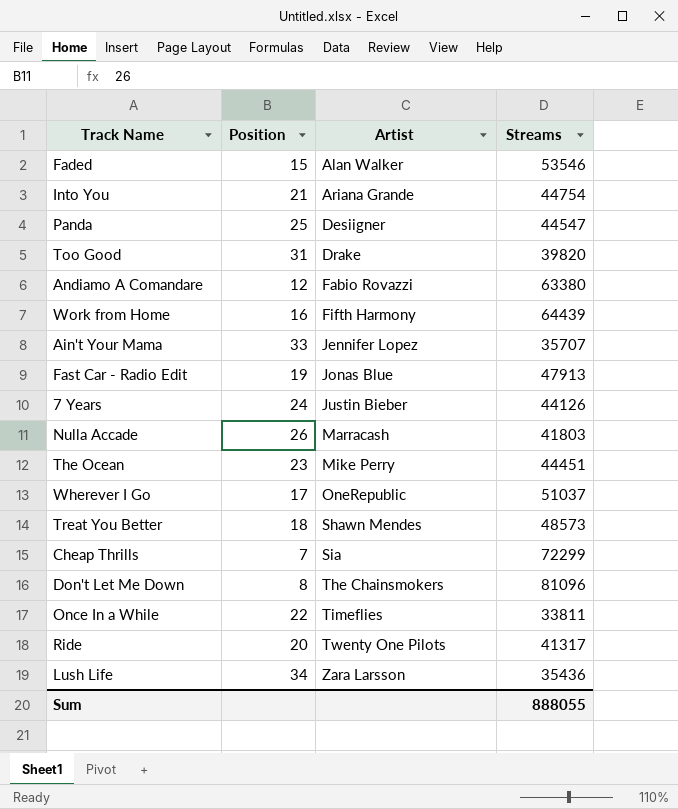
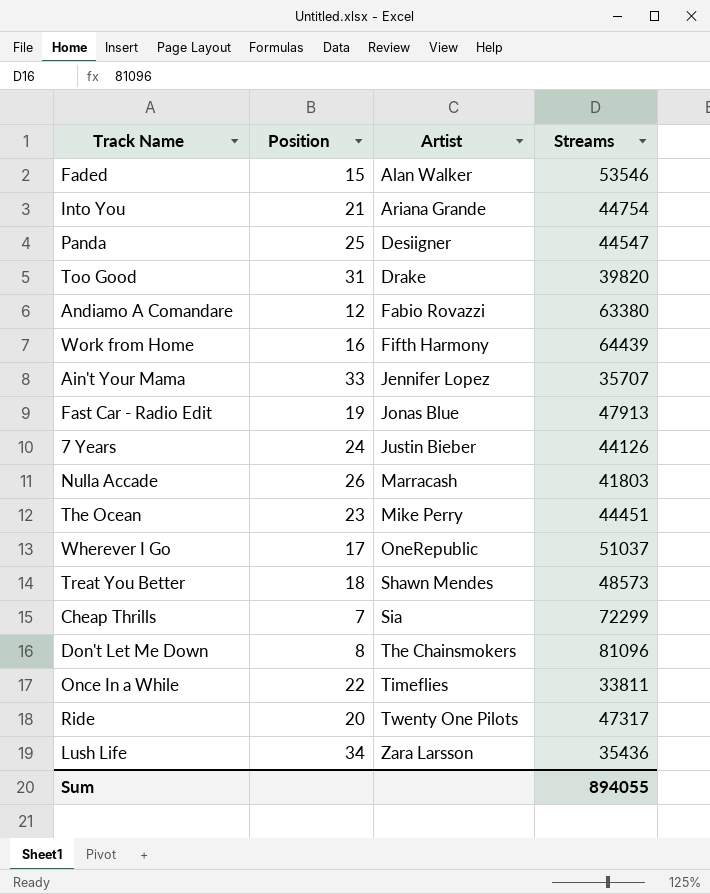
Ride | Streams: 41317 -> 47317
Sum | Streams: 888055 -> 894055

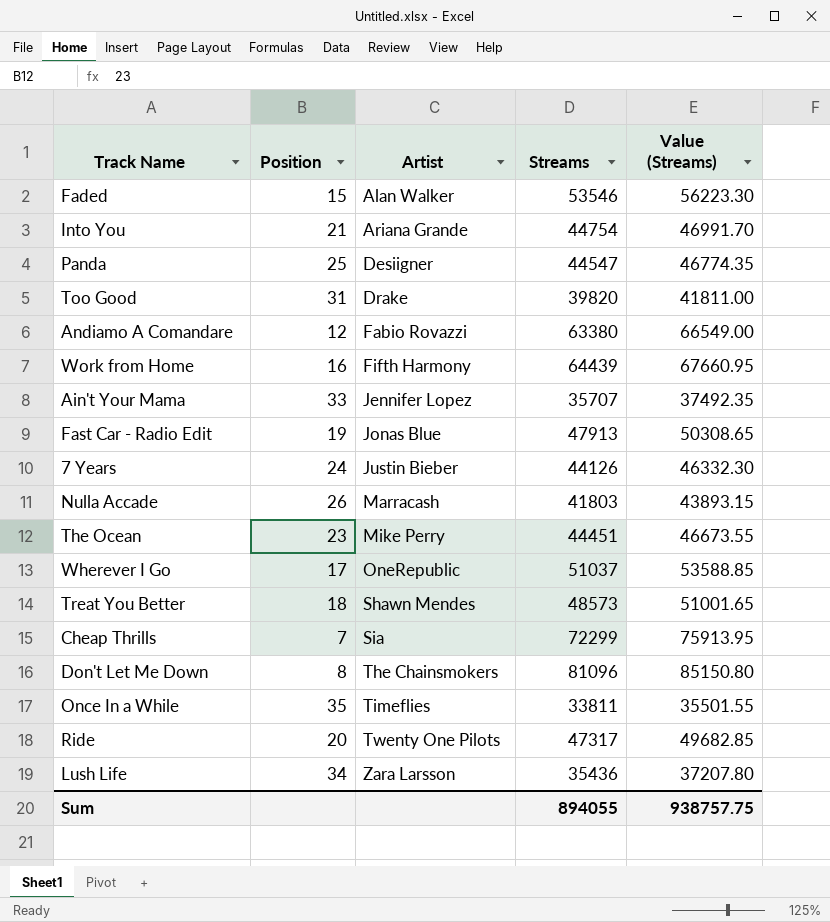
column Value (Streams) | formula: none -> [Streams] * 1.05
Once In a While | Position: 22 -> 35

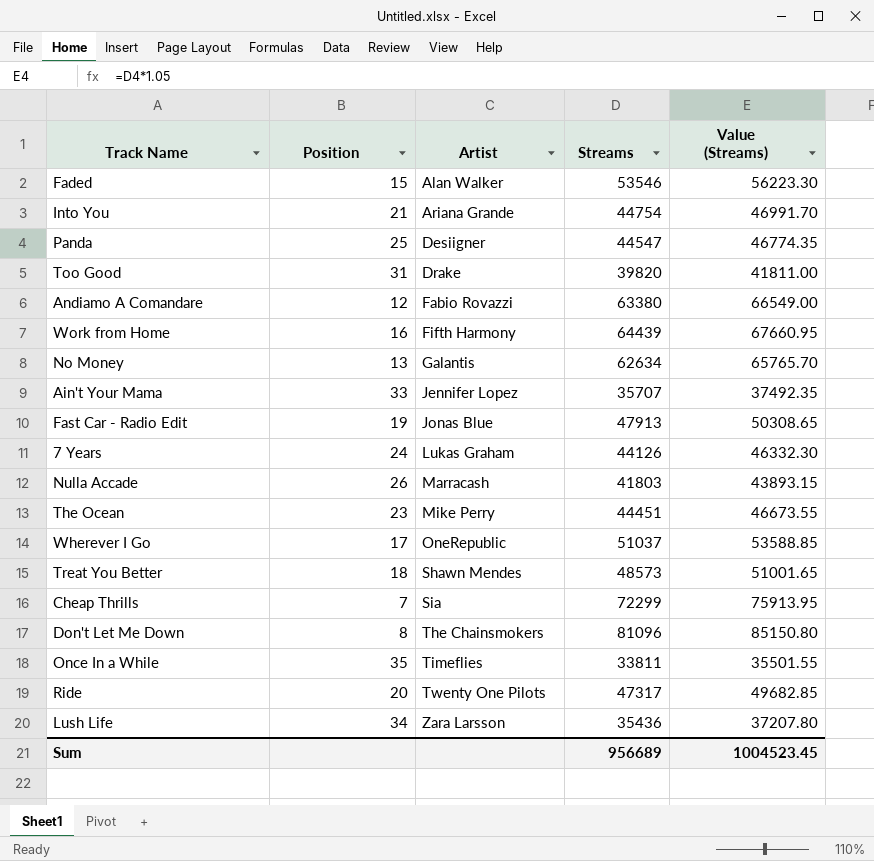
row No Money: none -> 13 | Galantis | 62634 | 65765.70
7 Years | Artist: Justin Bieber -> Lukas Graham
Sum | Streams: 894055 -> 956689
Sum | Value (Streams): 938757.75 -> 1004523.45

